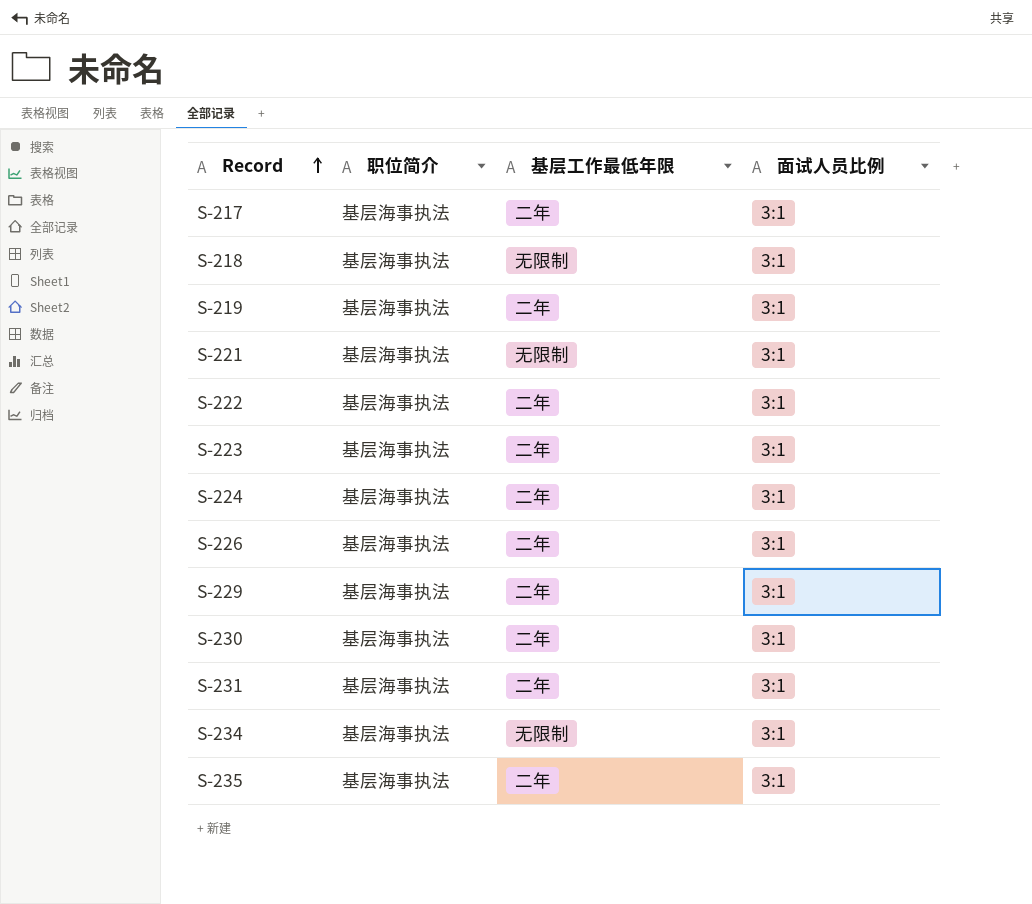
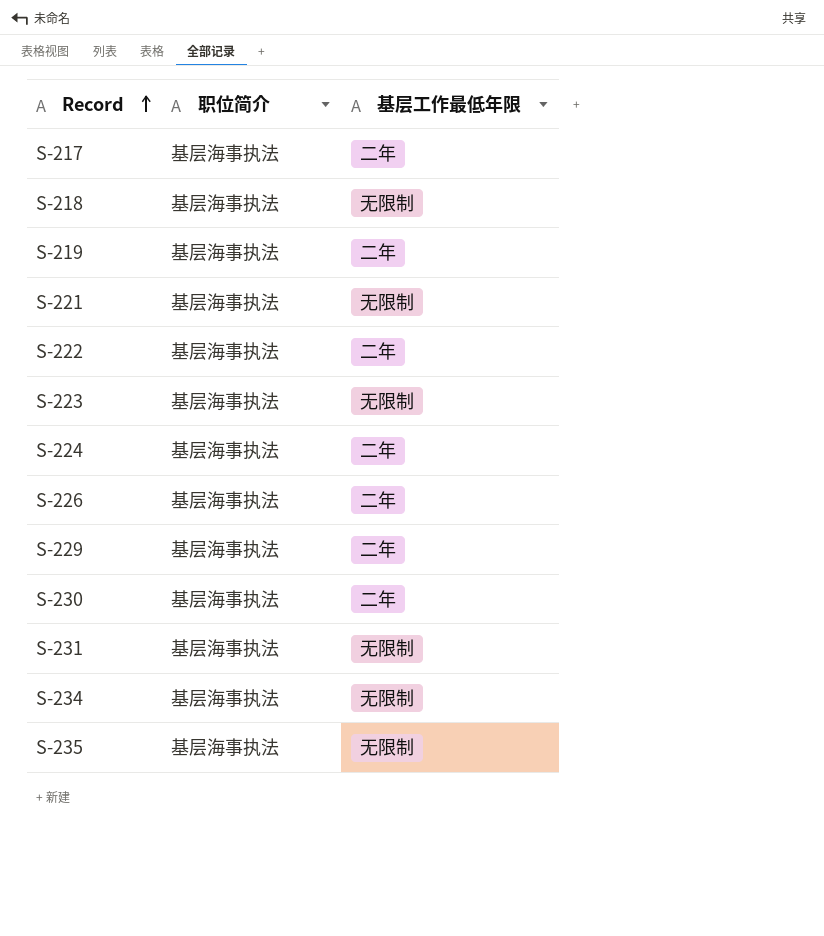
column 面试人员比例 | position: 4 -> none
S-223 | 基层工作最低年限: 二年 -> 无限制
S-231 | 基层工作最低年限: 二年 -> 无限制
S-235 | 基层工作最低年限: 二年 -> 无限制

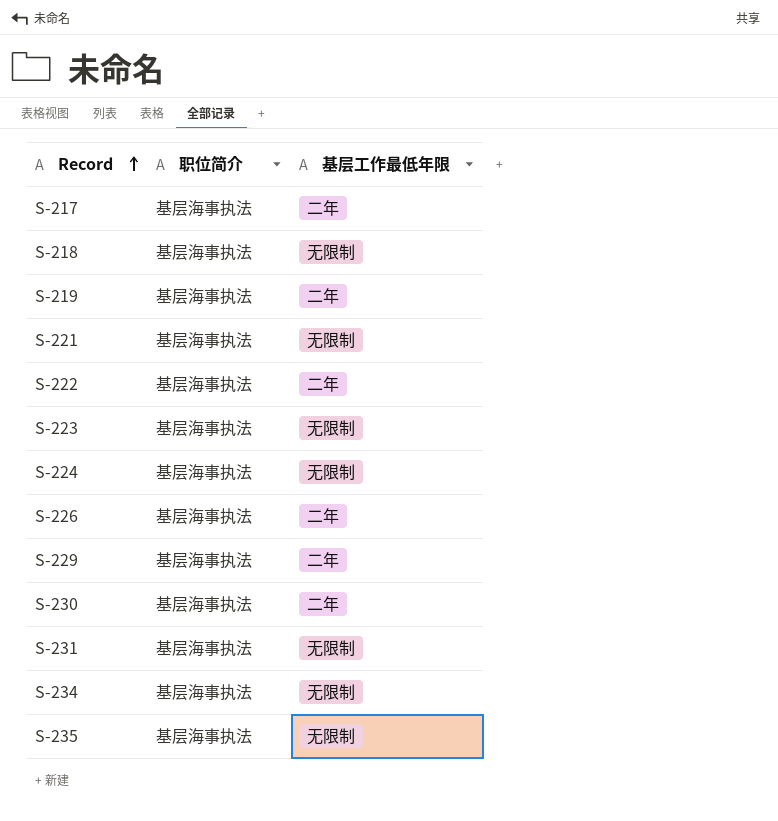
S-224 | 基层工作最低年限: 二年 -> 无限制

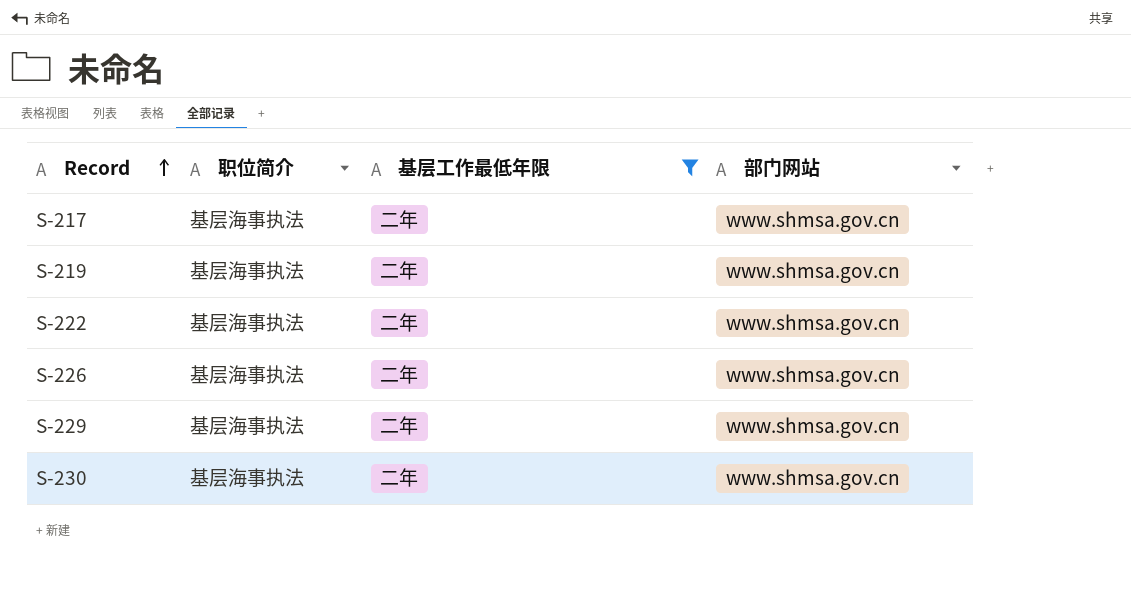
filter: none -> 基层工作最低年限 = 二年
column 部门网站 | position: none -> 4

